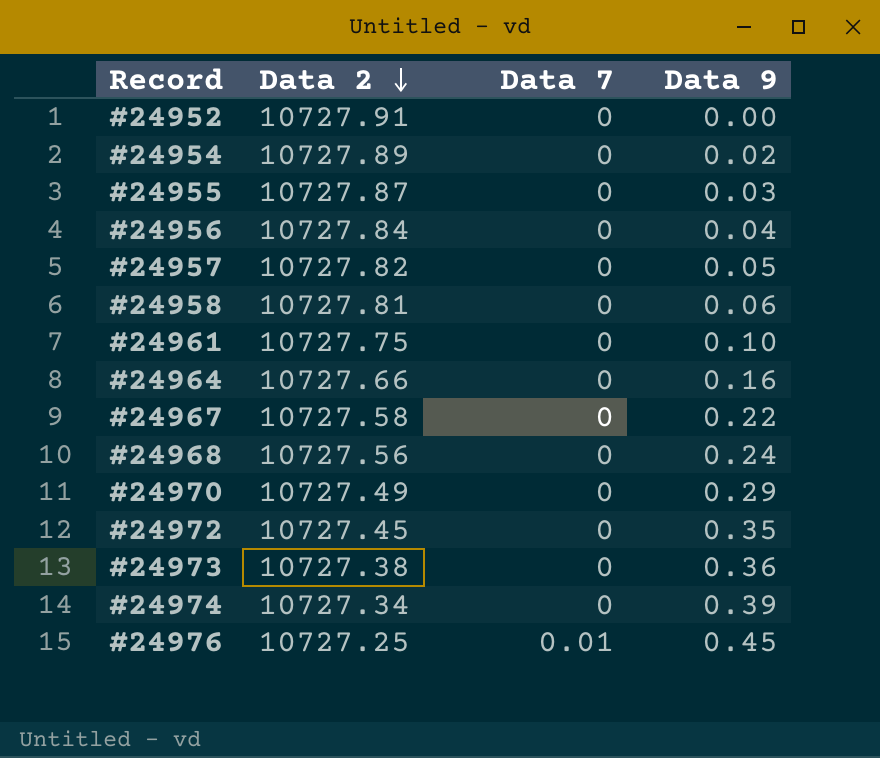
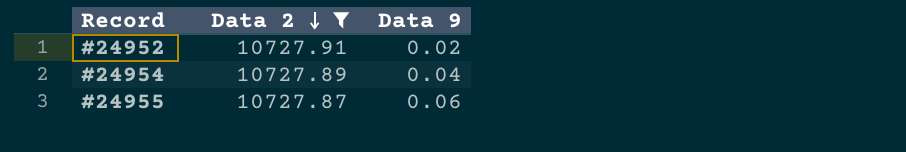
filter: none -> Data 2 >= 10727.87
column Data 7 | position: 3 -> none
#24952 | Data 9: 0.00 -> 0.02
#24954 | Data 9: 0.02 -> 0.04
#24955 | Data 9: 0.03 -> 0.06

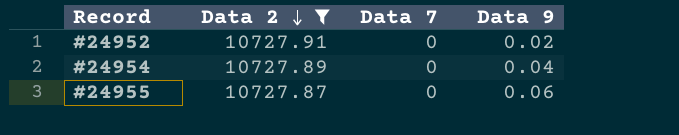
column Data 7 | position: none -> 3

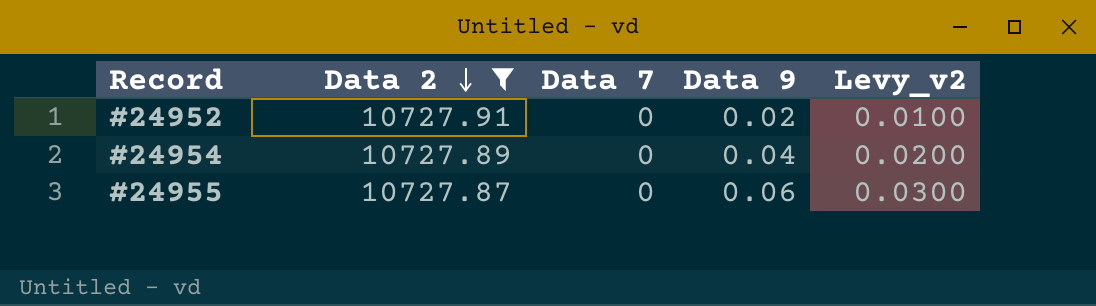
column Levy_v2 | formula: none -> [Data 9] * 0.5

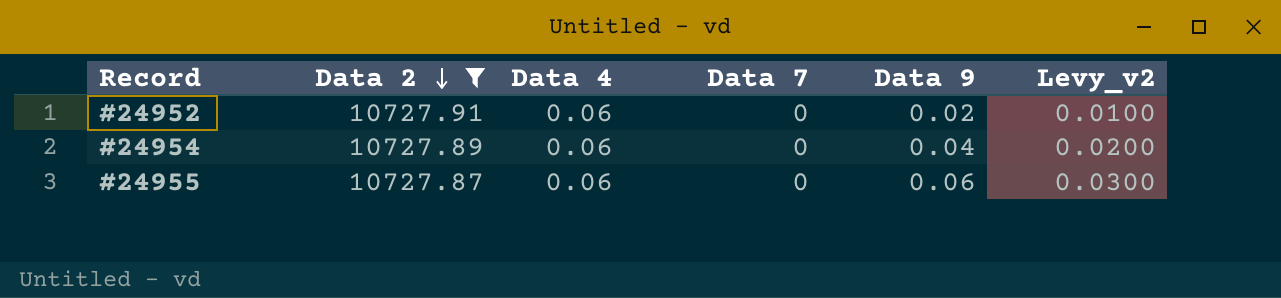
column Data 4 | position: none -> 3

